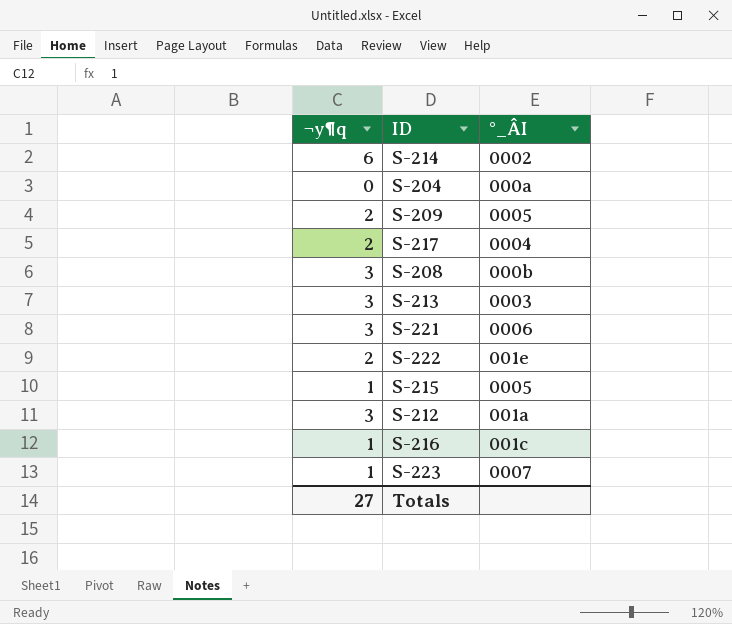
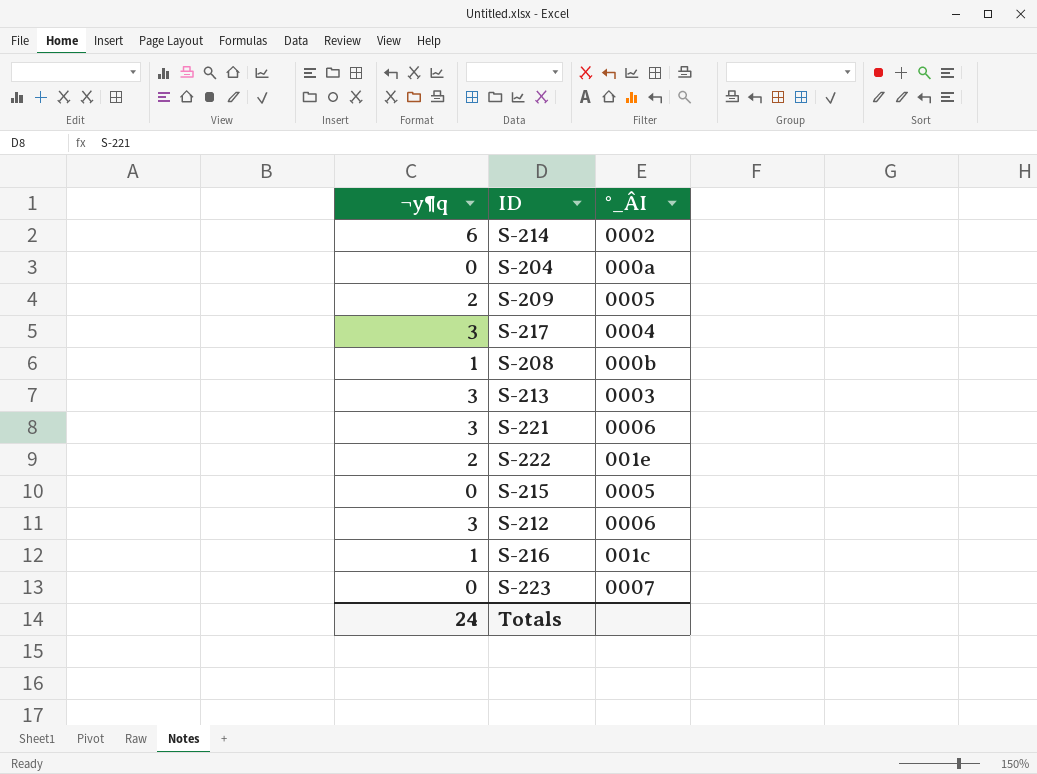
S-217 | ¬y¶q: 2 -> 3
S-208 | ¬y¶q: 3 -> 1
S-215 | ¬y¶q: 1 -> 0
S-212 | °_ÂI: 001a -> 0006
S-223 | ¬y¶q: 1 -> 0
Totals | ¬y¶q: 27 -> 24

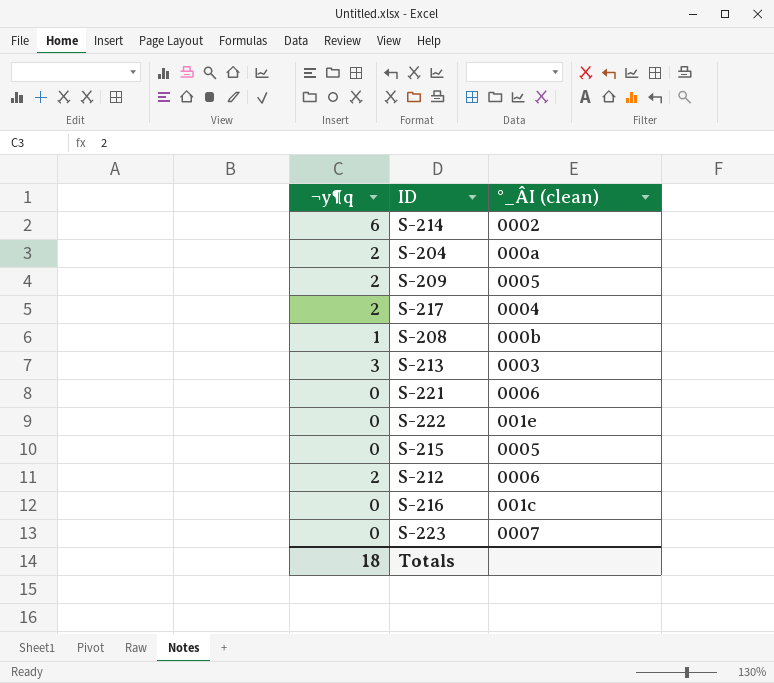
column name: °_ÂI -> °_ÂI (clean)
S-204 | ¬y¶q: 0 -> 2
S-217 | ¬y¶q: 3 -> 2
S-221 | ¬y¶q: 3 -> 0
S-222 | ¬y¶q: 2 -> 0
S-212 | ¬y¶q: 3 -> 2
S-216 | ¬y¶q: 1 -> 0
Totals | ¬y¶q: 24 -> 18

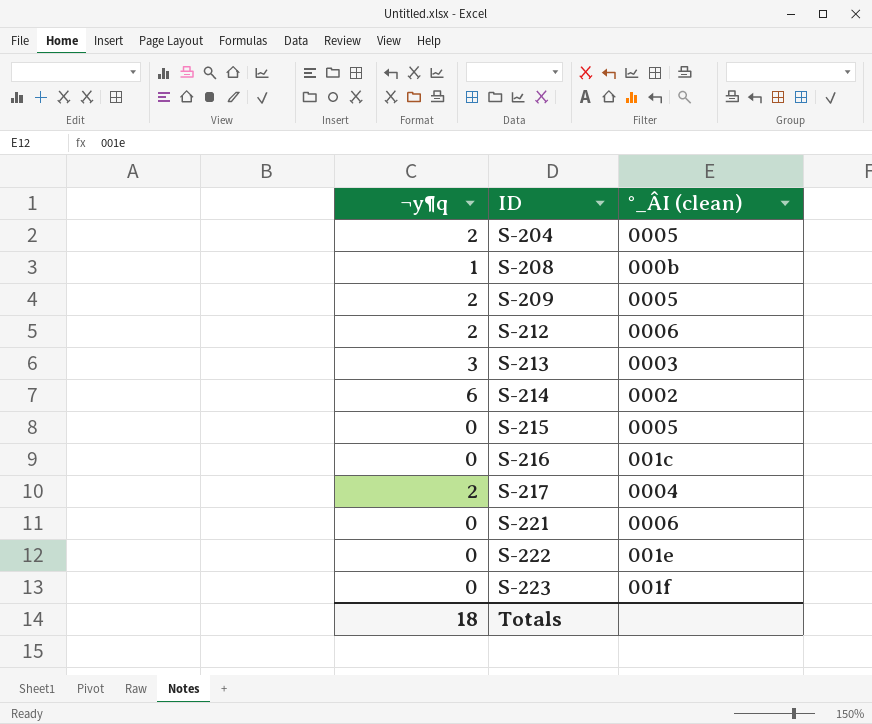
row order: none -> ID ascending
S-204 | °_ÂI (clean): 000a -> 0005
S-223 | °_ÂI (clean): 0007 -> 001f

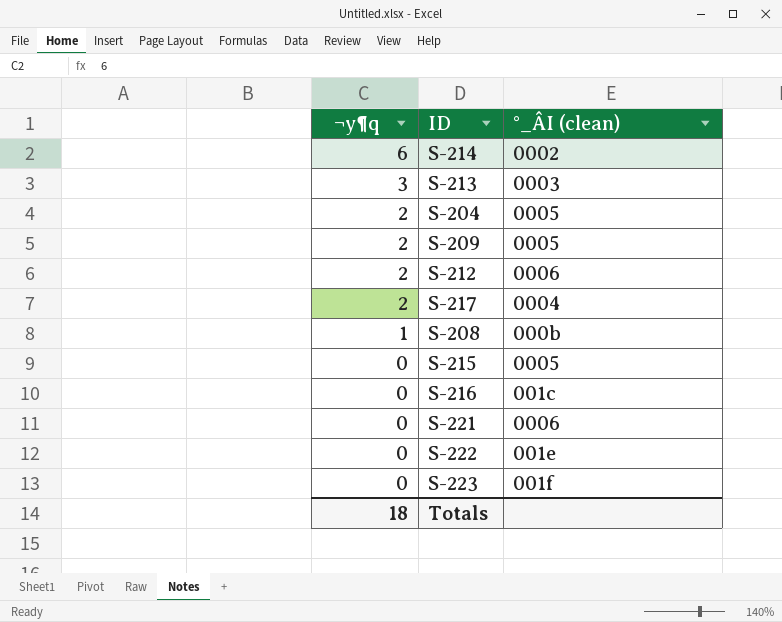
row order: ID ascending -> ¬y¶q descending

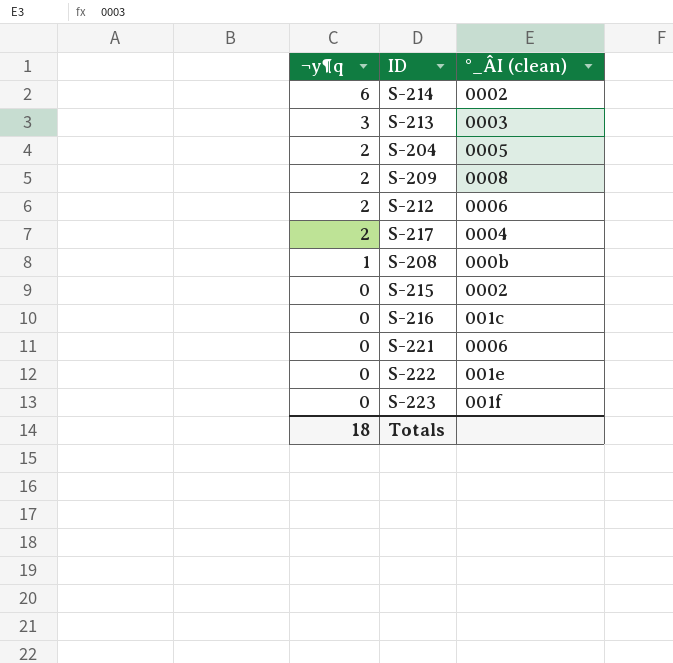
S-209 | °_ÂI (clean): 0005 -> 0008
S-215 | °_ÂI (clean): 0005 -> 0002

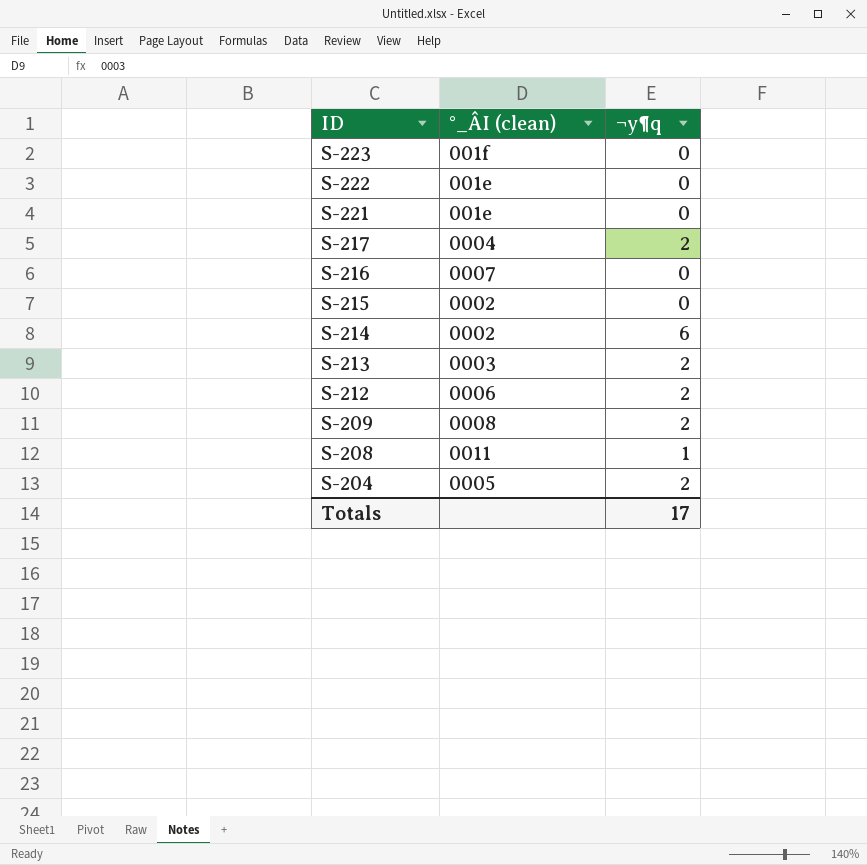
row order: ¬y¶q descending -> ID descending
column ¬y¶q | position: 1 -> 3
S-221 | °_ÂI (clean): 0006 -> 001e
S-216 | °_ÂI (clean): 001c -> 0007
S-213 | ¬y¶q: 3 -> 2
S-208 | °_ÂI (clean): 000b -> 0011
Totals | ¬y¶q: 18 -> 17

